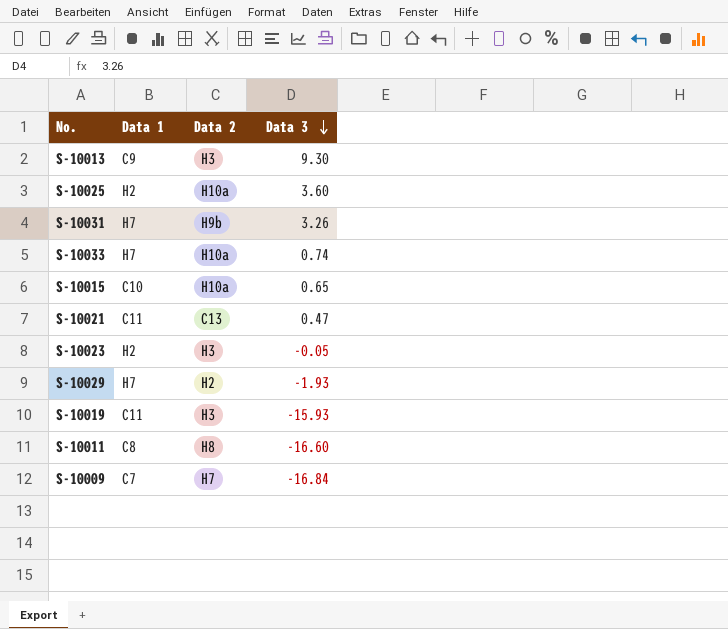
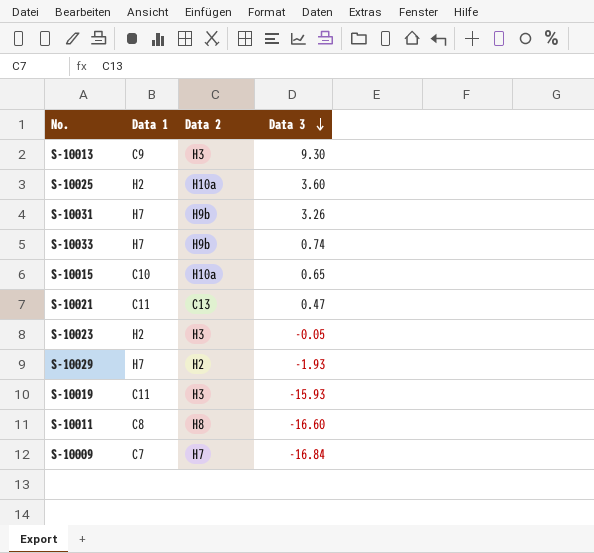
S-10033 | Data 2: H10a -> H9b

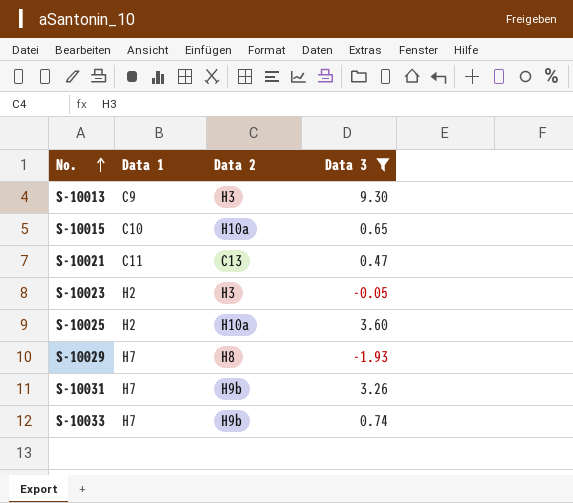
filter: none -> Data 3 >= -1.93
row order: Data 3 descending -> No. ascending
S-10029 | Data 2: H2 -> H8

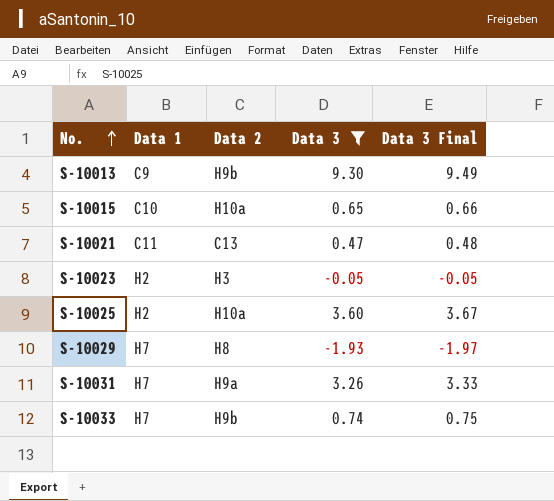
column Data 3 Final | formula: none -> [Data 3] * 1.02
S-10013 | Data 2: H3 -> H9b
S-10031 | Data 2: H9b -> H9a

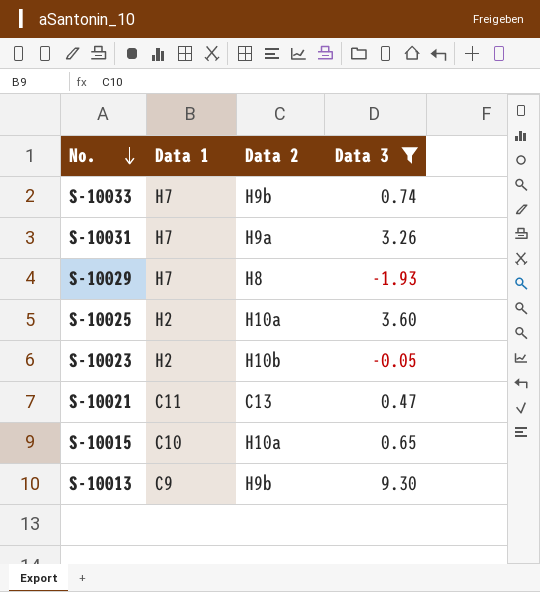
row order: No. ascending -> No. descending
column Data 3 Final | formula: [Data 3] * 1.02 -> none
S-10023 | Data 2: H3 -> H10b

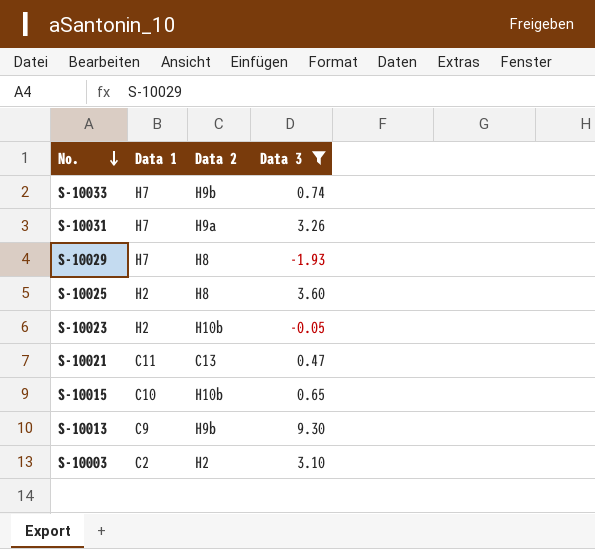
S-10025 | Data 2: H10a -> H8
S-10015 | Data 2: H10a -> H10b
row S-10003: none -> C2 | H2 | 3.10

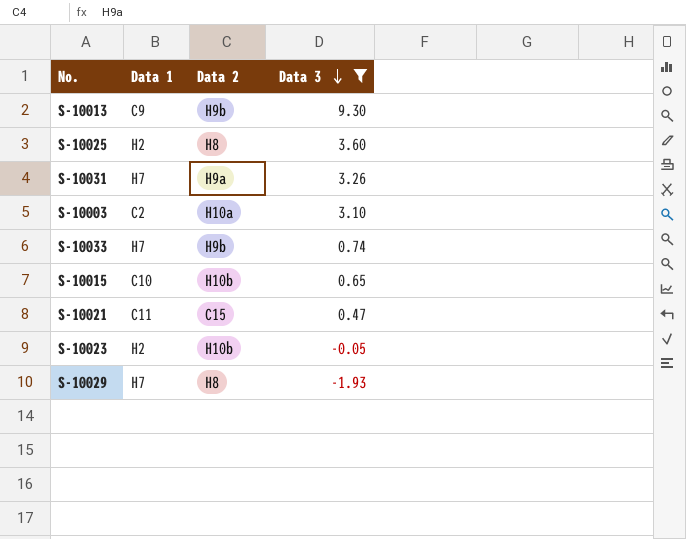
row order: No. descending -> Data 3 descending
S-10003 | Data 2: H2 -> H10a
S-10021 | Data 2: C13 -> C15

